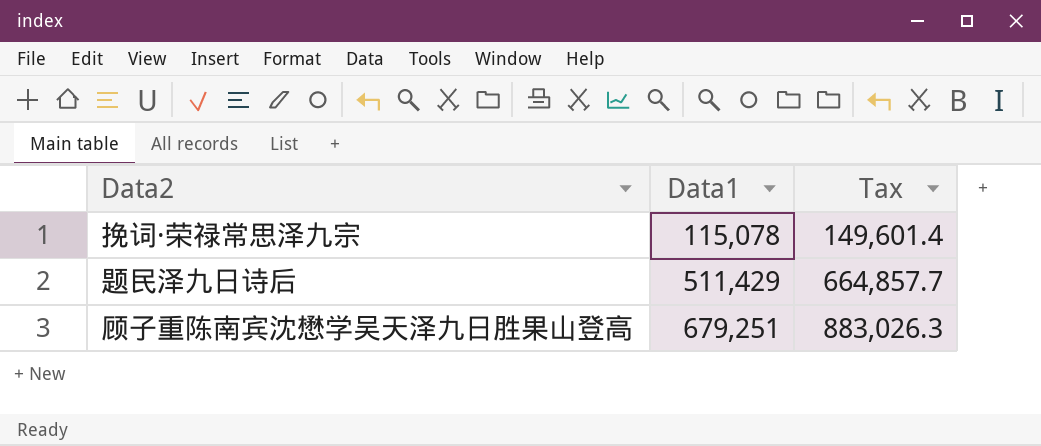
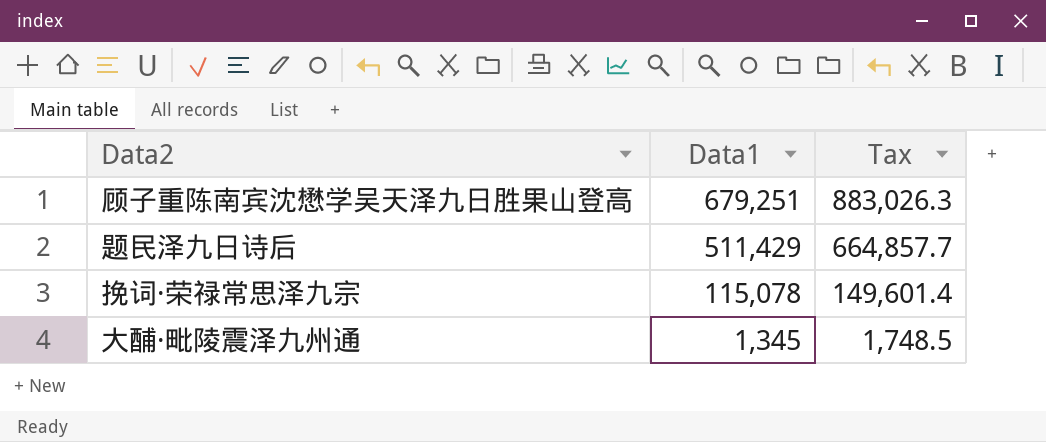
row order: Data1 ascending -> Data1 descending
row 大酺·毗陵震泽九州通: none -> 1,345 | 1,748.5

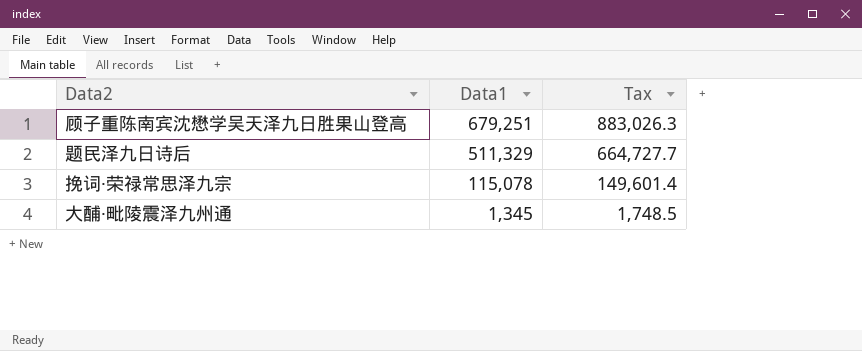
题民泽九日诗后 | Data1: 511,429 -> 511,329
题民泽九日诗后 | Tax: 664,857.7 -> 664,727.7

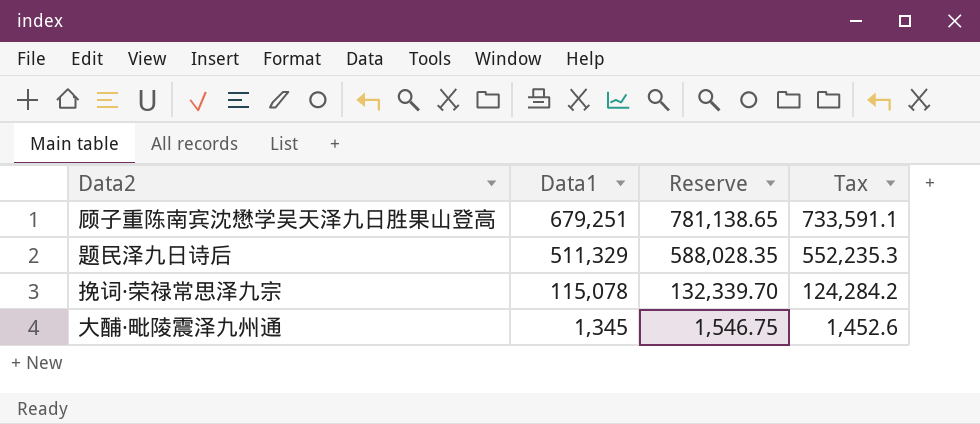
column Reserve | formula: none -> [Data1] * 1.15
column Tax | formula: [Data1] * 1.3 -> [Data1] * 1.08

